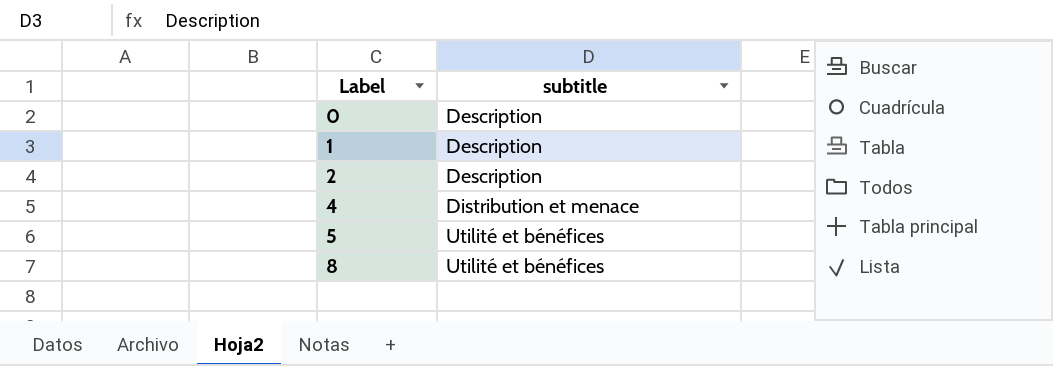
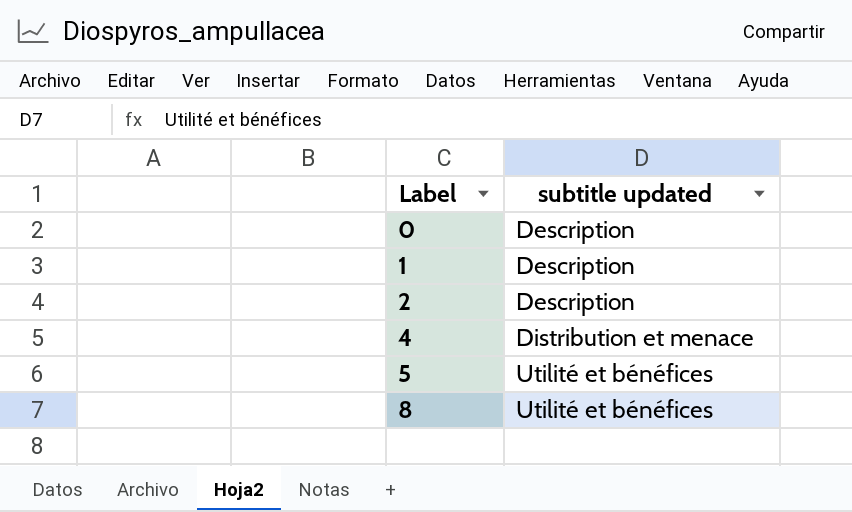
column name: subtitle -> subtitle updated

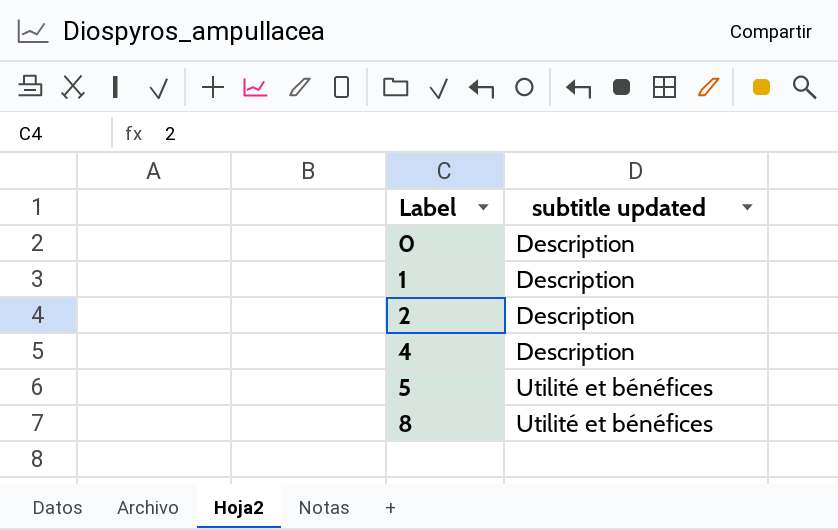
4 | subtitle updated: Distribution et menace -> Description

